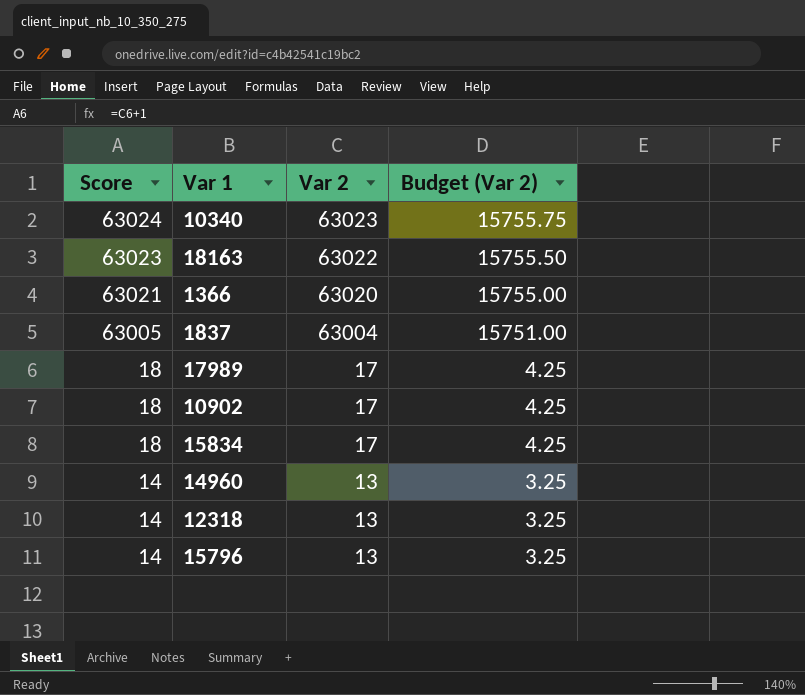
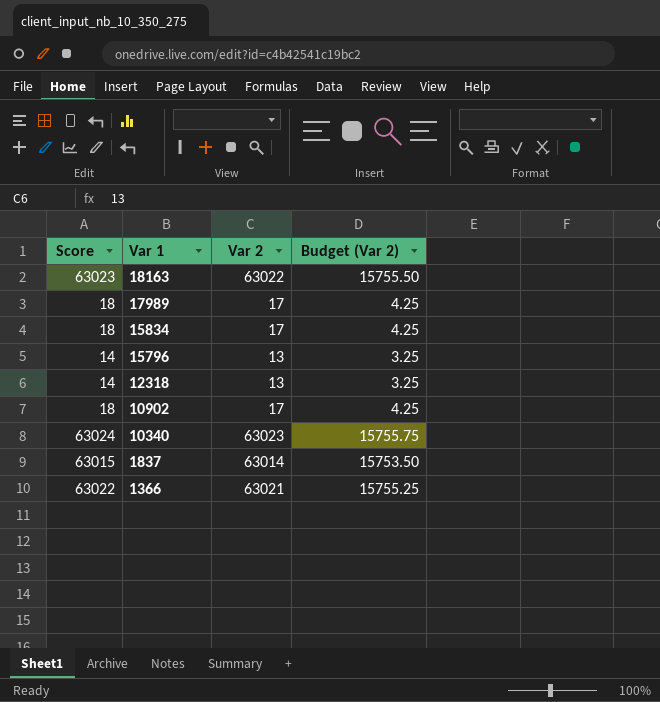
row order: Score descending -> Var 1 descending
row 14960: 14 | 13 | 3.25 -> none
1837 | Score: 63005 -> 63015
1837 | Var 2: 63004 -> 63014
1837 | Budget (Var 2): 15751.00 -> 15753.50
1366 | Score: 63021 -> 63022
1366 | Var 2: 63020 -> 63021
1366 | Budget (Var 2): 15755.00 -> 15755.25

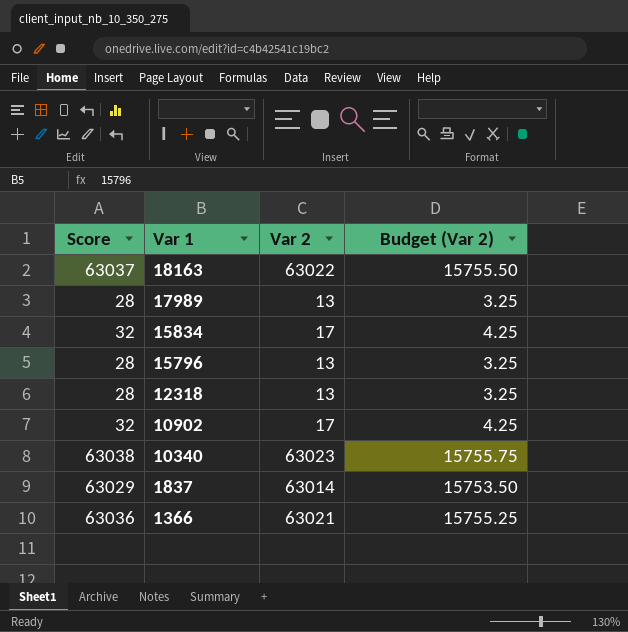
column Score | formula: [Var 2] + 1 -> [Var 2] + 15
17989 | Var 2: 17 -> 13
17989 | Budget (Var 2): 4.25 -> 3.25

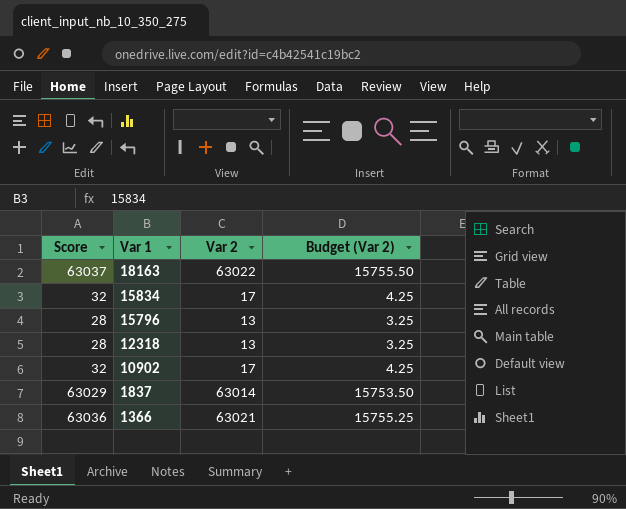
row 17989: 28 | 13 | 3.25 -> none
row 10340: 63038 | 63023 | 15755.75 -> none

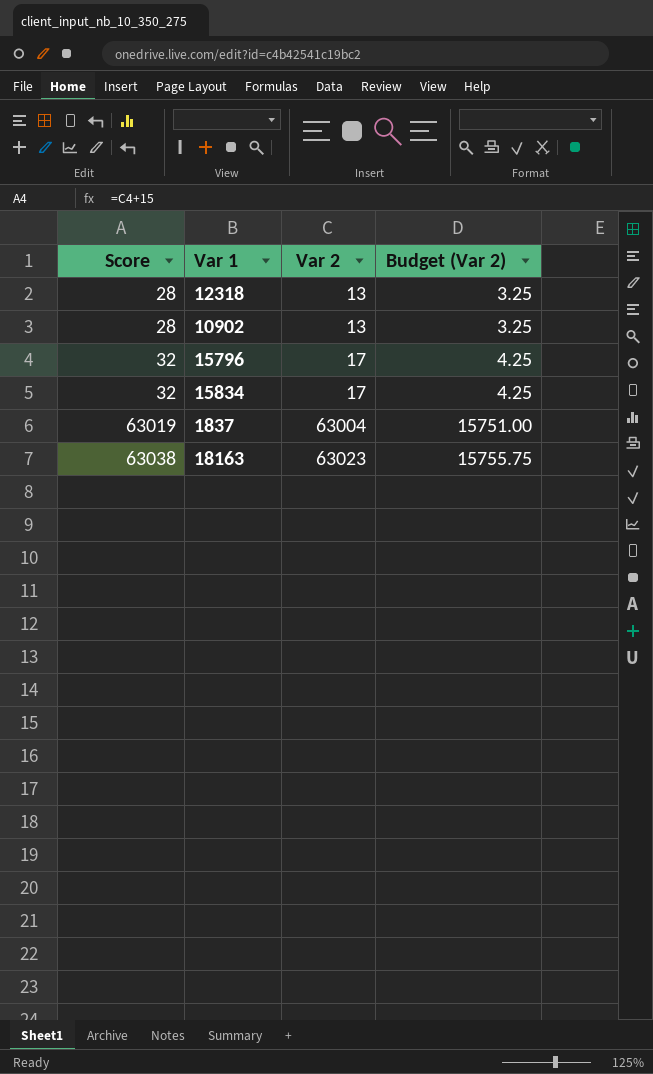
row order: Var 1 descending -> Score ascending
row 1366: 63036 | 63021 | 15755.25 -> none
10902 | Score: 32 -> 28
10902 | Var 2: 17 -> 13
10902 | Budget (Var 2): 4.25 -> 3.25
15796 | Score: 28 -> 32
15796 | Var 2: 13 -> 17
15796 | Budget (Var 2): 3.25 -> 4.25
1837 | Score: 63029 -> 63019
1837 | Var 2: 63014 -> 63004
1837 | Budget (Var 2): 15753.50 -> 15751.00
18163 | Score: 63037 -> 63038
18163 | Var 2: 63022 -> 63023
18163 | Budget (Var 2): 15755.50 -> 15755.75

